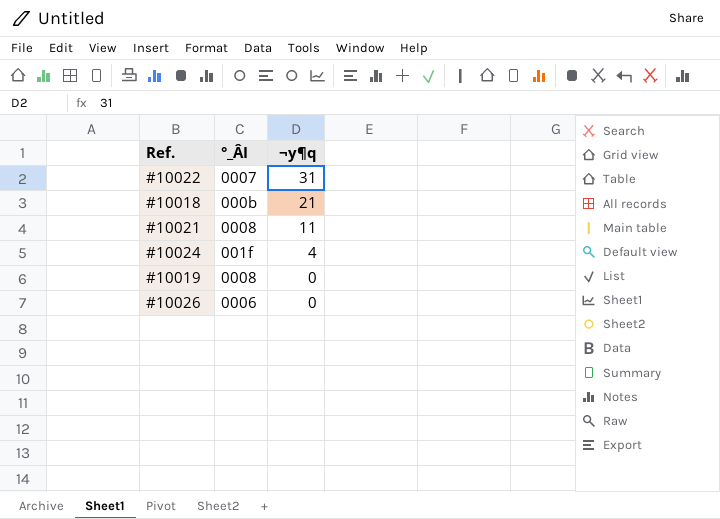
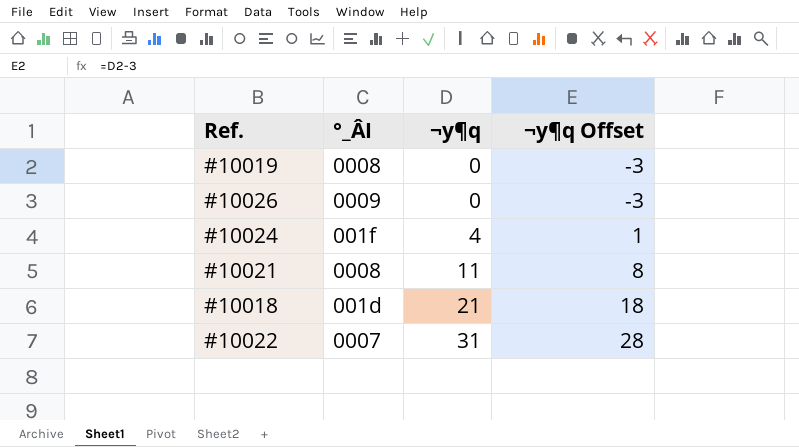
row order: ¬y¶q descending -> ¬y¶q ascending
column ¬y¶q Offset | formula: none -> [¬y¶q] - 3
#10026 | °_ÂI: 0006 -> 0009
#10018 | °_ÂI: 000b -> 001d

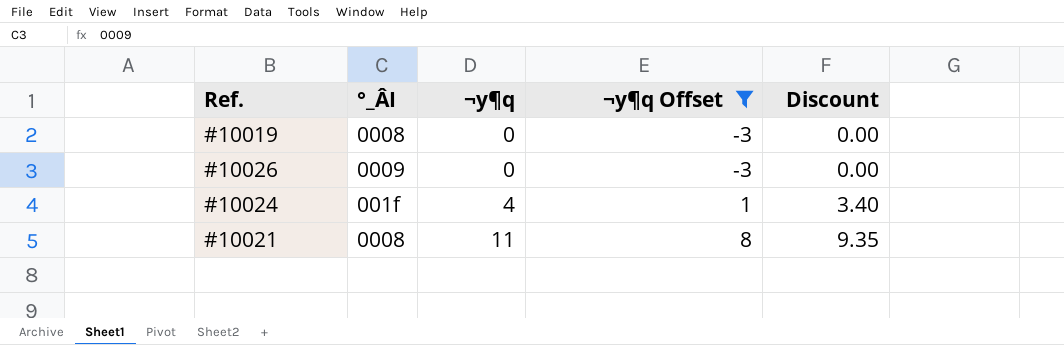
filter: none -> ¬y¶q Offset <= 8
column Discount | formula: none -> [¬y¶q] * 0.85

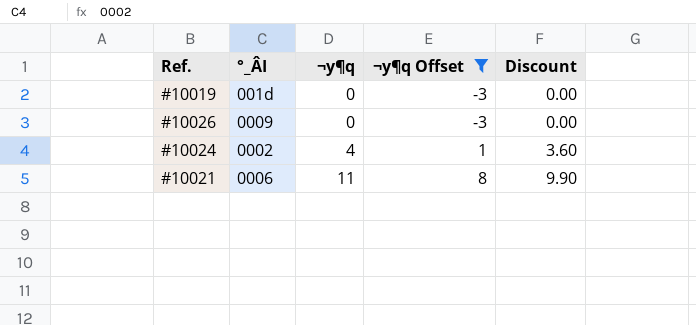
column Discount | formula: [¬y¶q] * 0.85 -> [¬y¶q] * 0.9
#10019 | °_ÂI: 0008 -> 001d
#10024 | °_ÂI: 001f -> 0002
#10021 | °_ÂI: 0008 -> 0006

